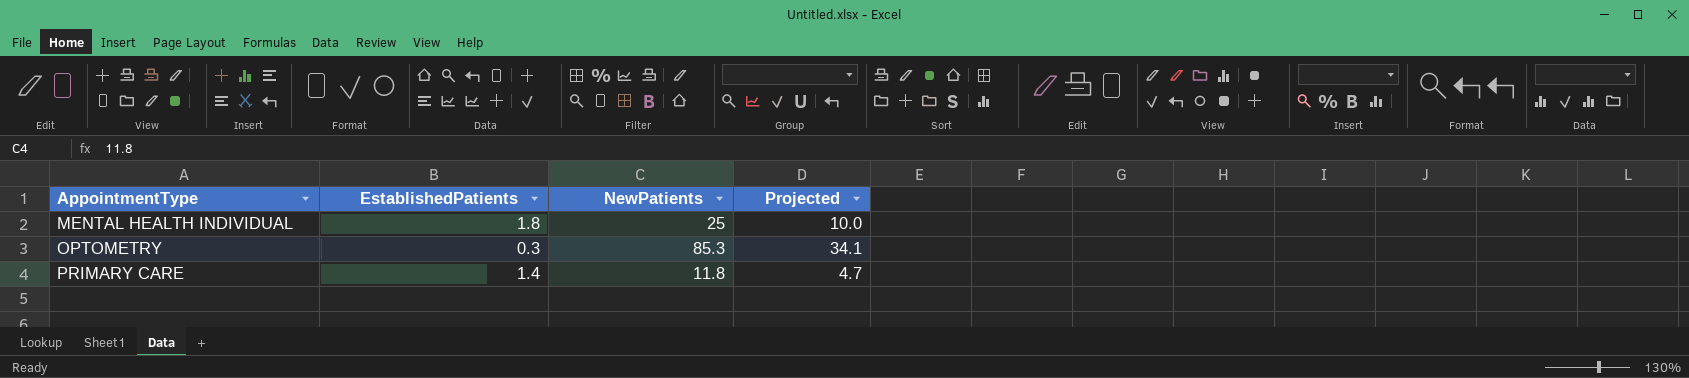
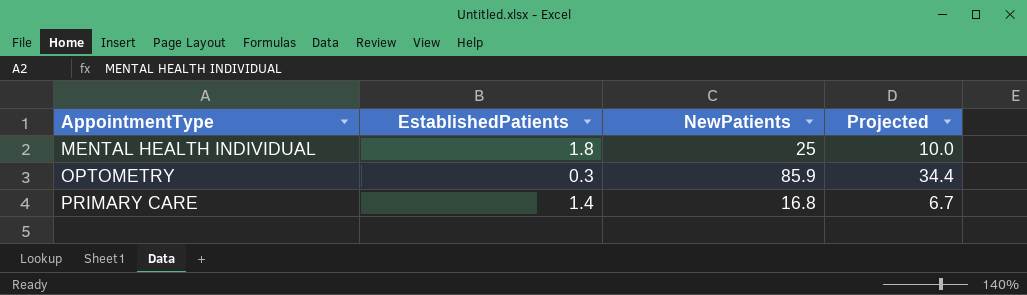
OPTOMETRY | NewPatients: 85.3 -> 85.9
OPTOMETRY | Projected: 34.1 -> 34.4
PRIMARY CARE | NewPatients: 11.8 -> 16.8
PRIMARY CARE | Projected: 4.7 -> 6.7

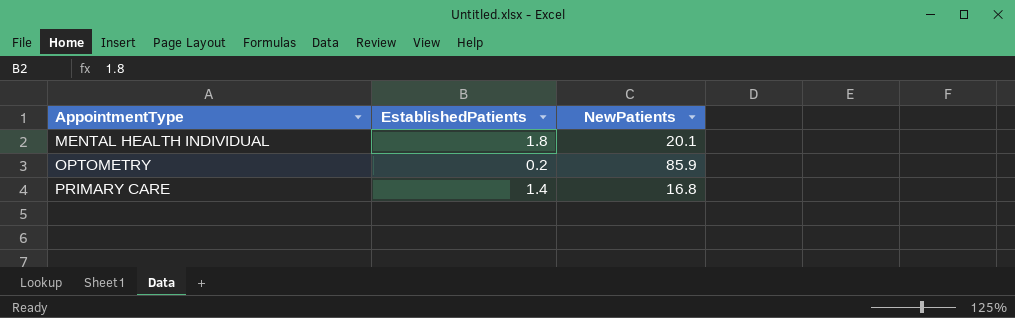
column Projected | formula: [NewPatients] * 0.4 -> none
MENTAL HEALTH INDIVIDUAL | NewPatients: 25 -> 20.1
OPTOMETRY | EstablishedPatients: 0.3 -> 0.2

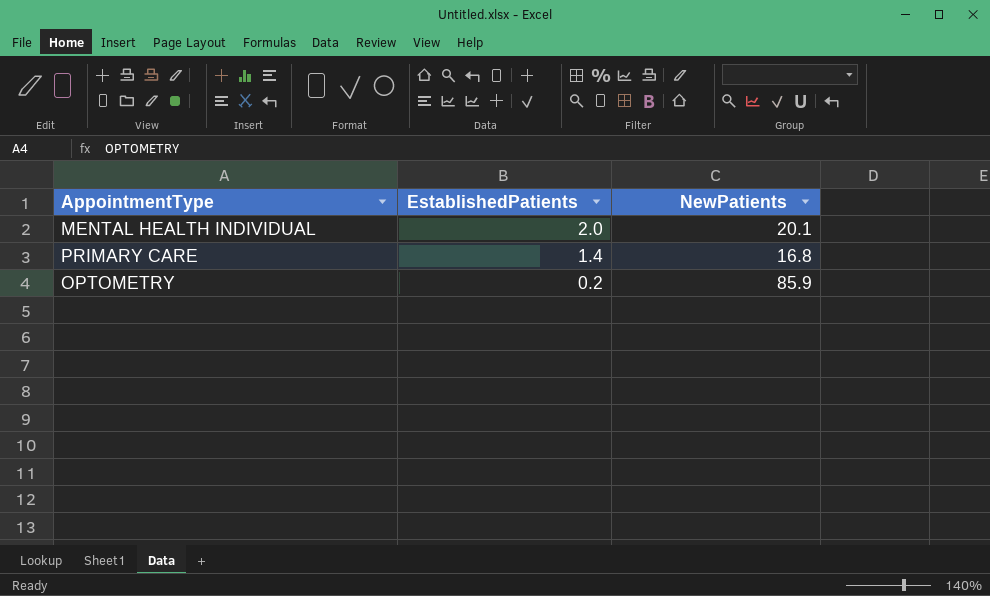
row order: AppointmentType ascending -> EstablishedPatients descending
MENTAL HEALTH INDIVIDUAL | EstablishedPatients: 1.8 -> 2.0

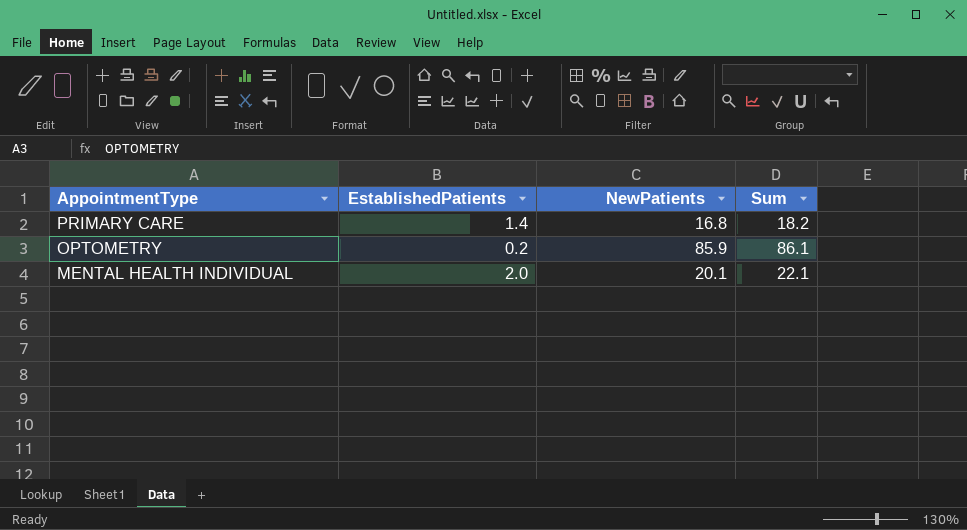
row order: EstablishedPatients descending -> AppointmentType descending
column Sum | formula: none -> [EstablishedPatients] + [NewPatients]

